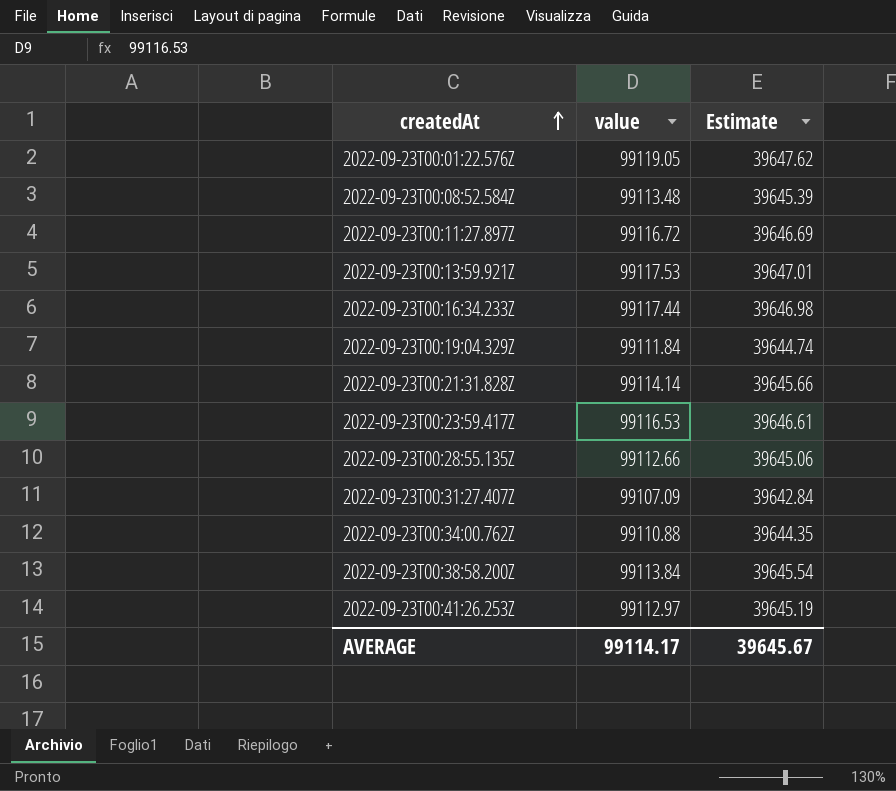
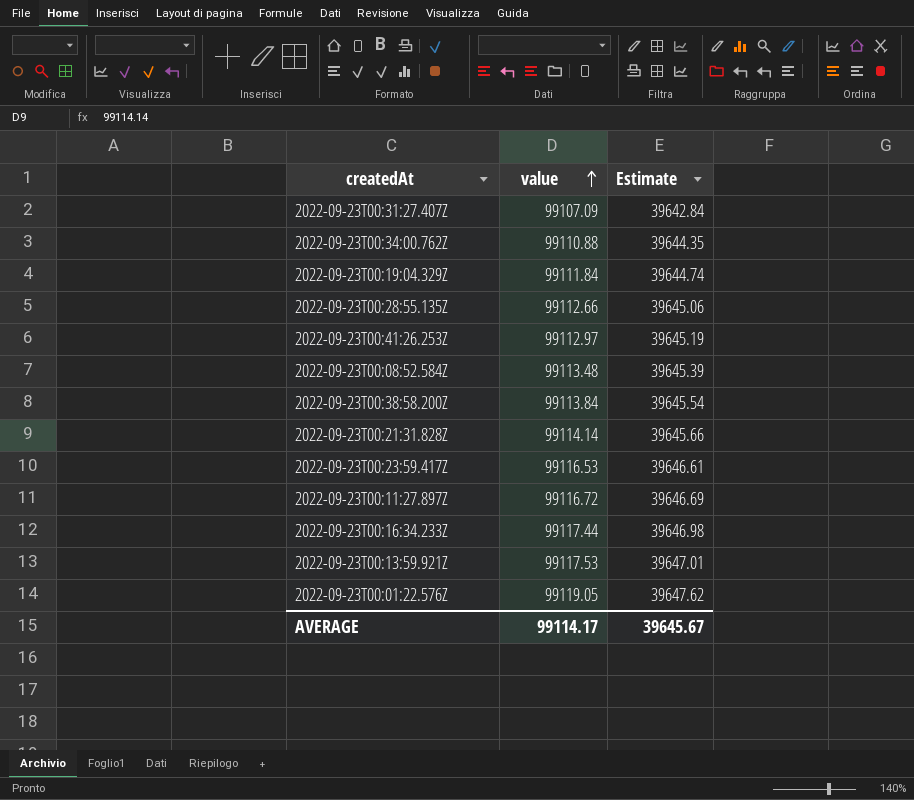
row order: createdAt ascending -> value ascending

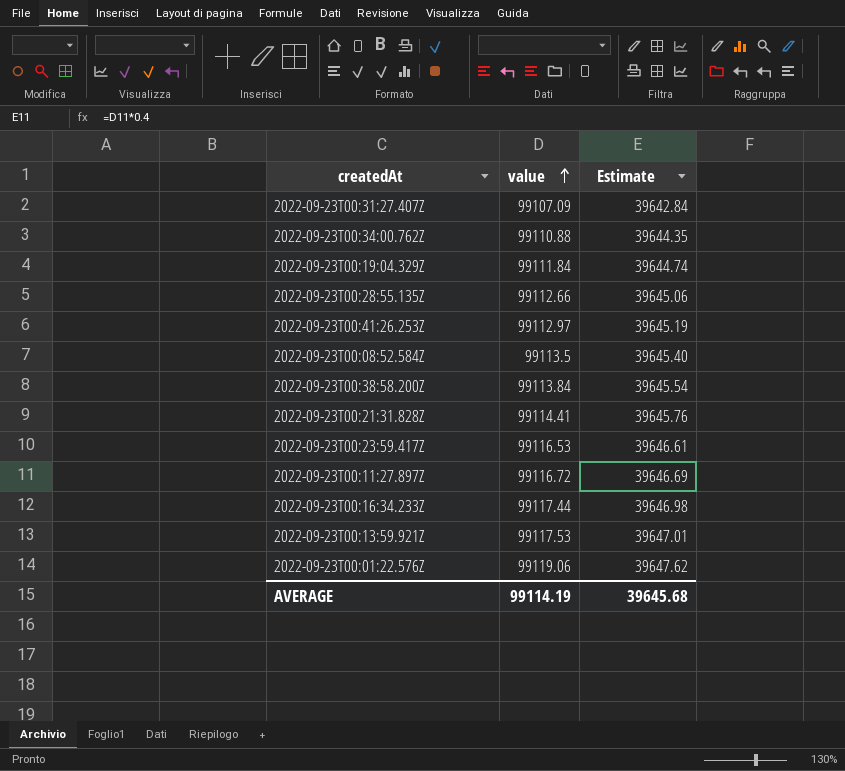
2022-09-23T00:08:52.584Z | value: 99113.48 -> 99113.5
2022-09-23T00:08:52.584Z | Estimate: 39645.39 -> 39645.40
2022-09-23T00:21:31.828Z | value: 99114.14 -> 99114.41
2022-09-23T00:21:31.828Z | Estimate: 39645.66 -> 39645.76
2022-09-23T00:01:22.576Z | value: 99119.05 -> 99119.06
AVERAGE | value: 99114.17 -> 99114.19
AVERAGE | Estimate: 39645.67 -> 39645.68

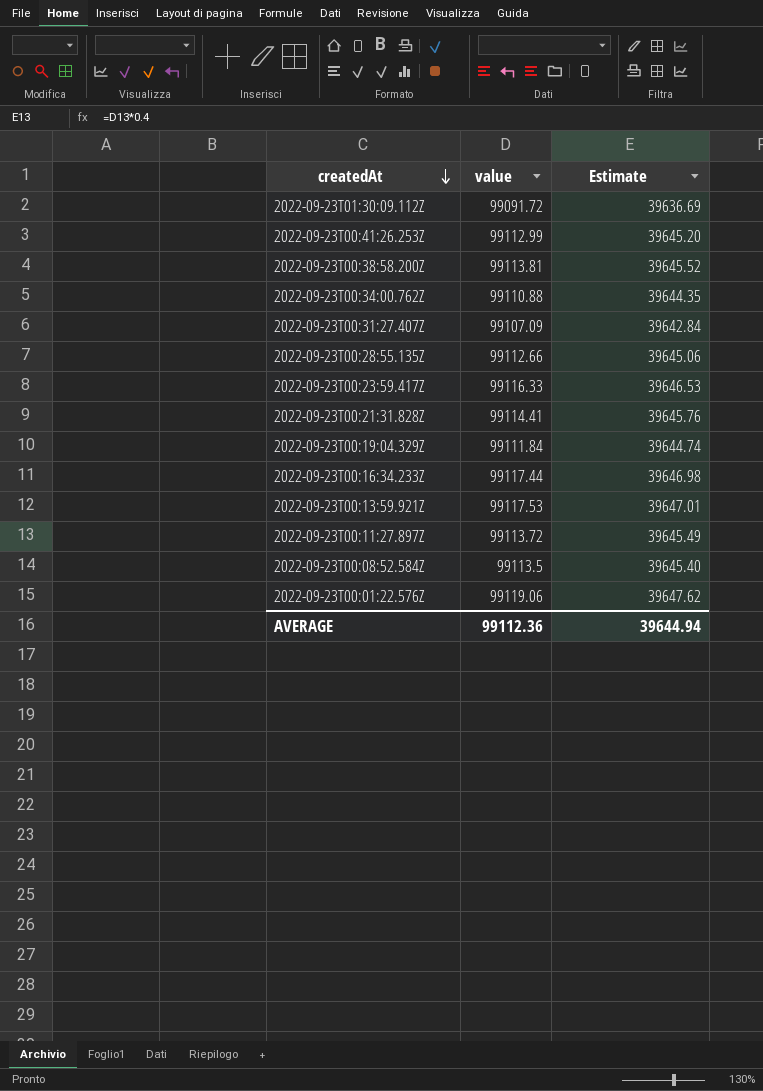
row order: value ascending -> createdAt descending
row 2022-09-23T01:30:09.112Z: none -> 99091.72 | 39636.69
2022-09-23T00:41:26.253Z | value: 99112.97 -> 99112.99
2022-09-23T00:41:26.253Z | Estimate: 39645.19 -> 39645.20
2022-09-23T00:38:58.200Z | value: 99113.84 -> 99113.81
2022-09-23T00:38:58.200Z | Estimate: 39645.54 -> 39645.52
2022-09-23T00:23:59.417Z | value: 99116.53 -> 99116.33
2022-09-23T00:23:59.417Z | Estimate: 39646.61 -> 39646.53
2022-09-23T00:11:27.897Z | value: 99116.72 -> 99113.72
2022-09-23T00:11:27.897Z | Estimate: 39646.69 -> 39645.49
AVERAGE | value: 99114.19 -> 99112.36
AVERAGE | Estimate: 39645.68 -> 39644.94

